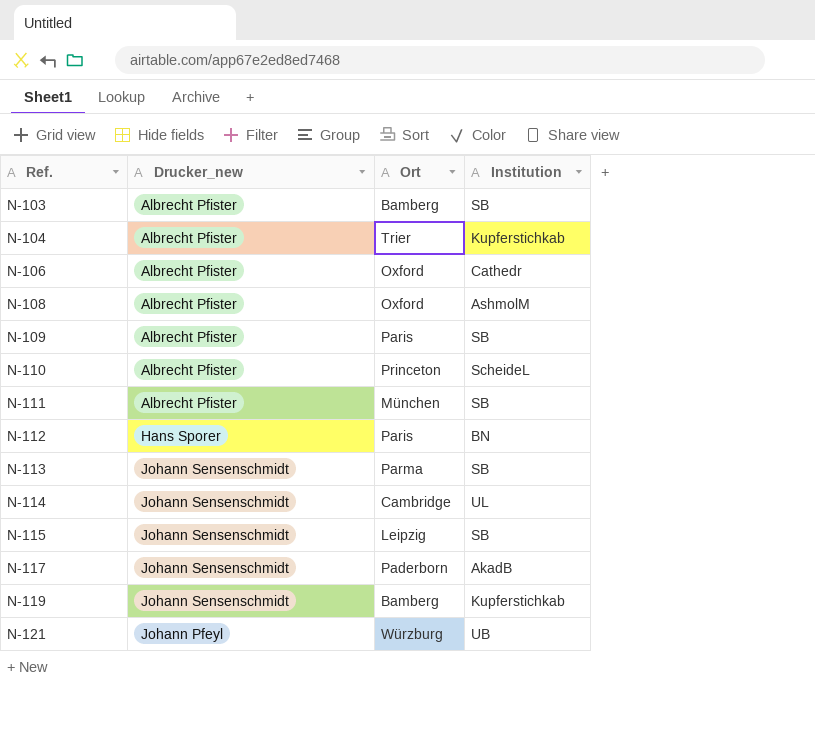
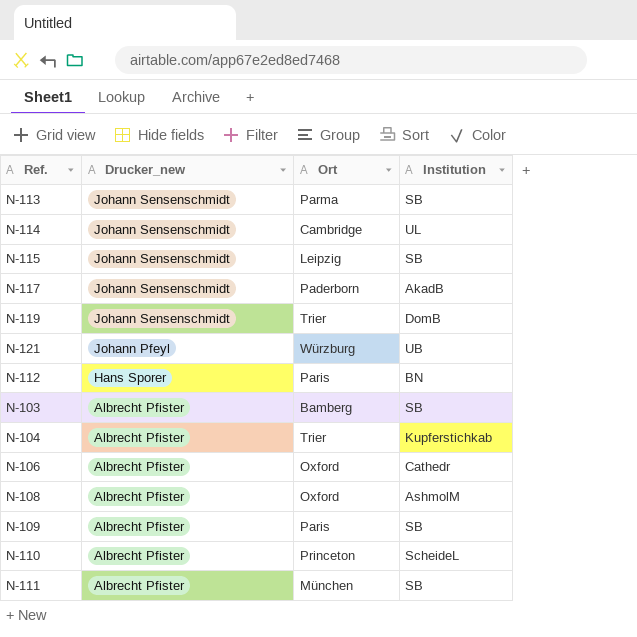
row order: Ref. ascending -> Drucker_new descending
N-119 | Ort: Bamberg -> Trier
N-119 | Institution: Kupferstichkab -> DomB

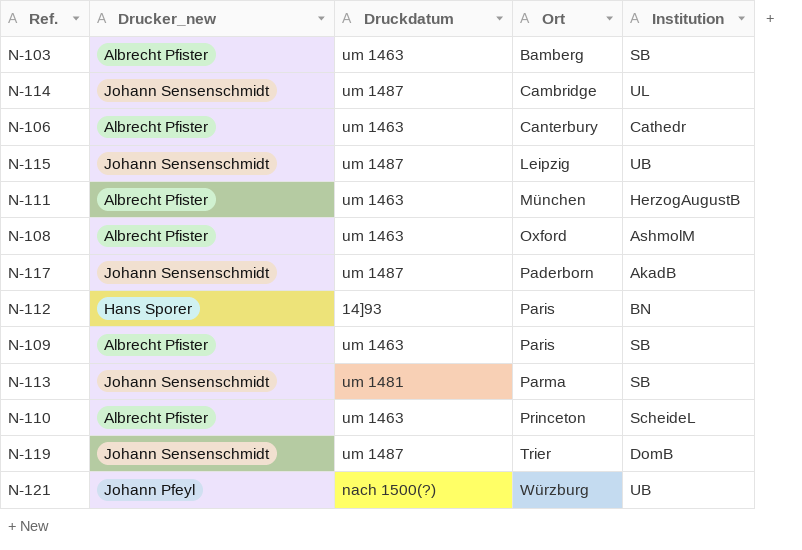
row order: Drucker_new descending -> Ort ascending
column Druckdatum | position: none -> 3
row N-104: Albrecht Pfister | Trier | Kupferstichkab -> none
N-106 | Ort: Oxford -> Canterbury
N-115 | Institution: SB -> UB
N-111 | Institution: SB -> HerzogAugustB

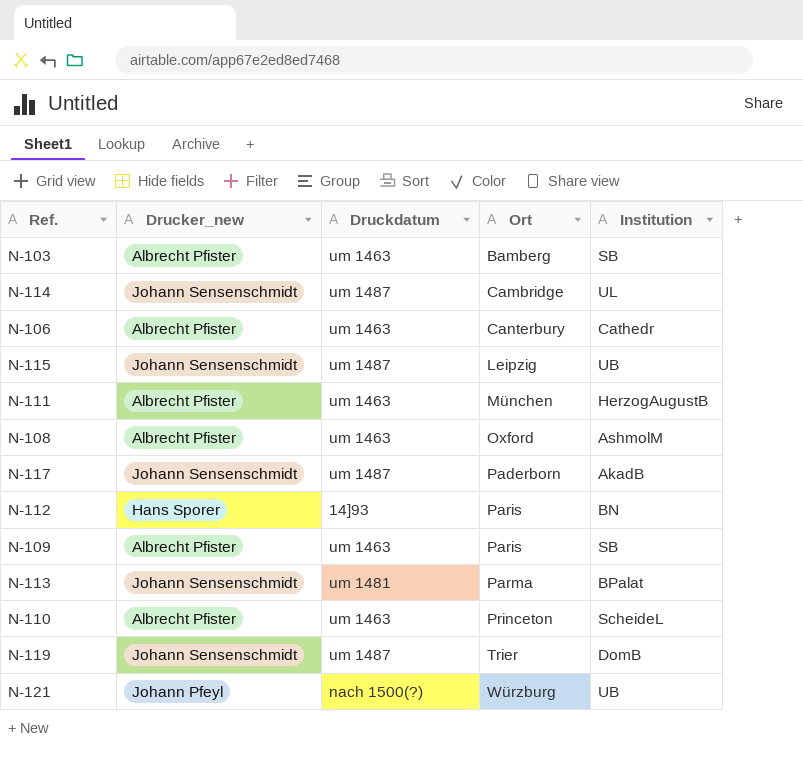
N-113 | Institution: SB -> BPalat

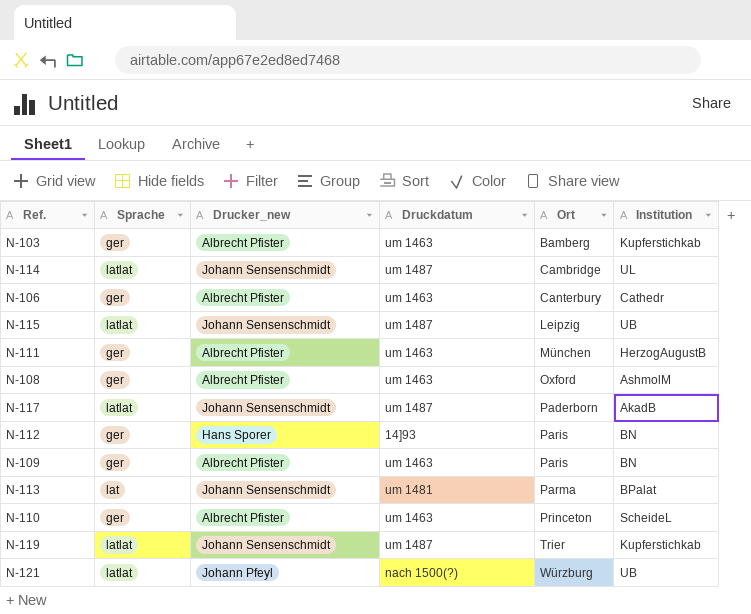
column Sprache | position: none -> 2
N-103 | Institution: SB -> Kupferstichkab
N-109 | Institution: SB -> BN
N-119 | Institution: DomB -> Kupferstichkab

